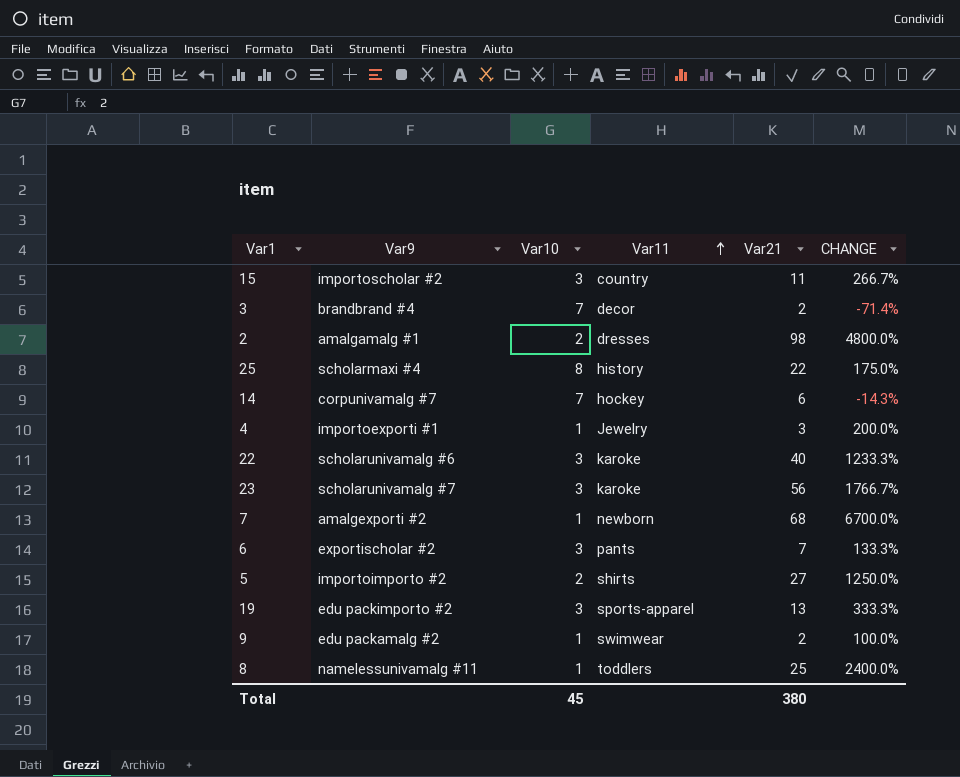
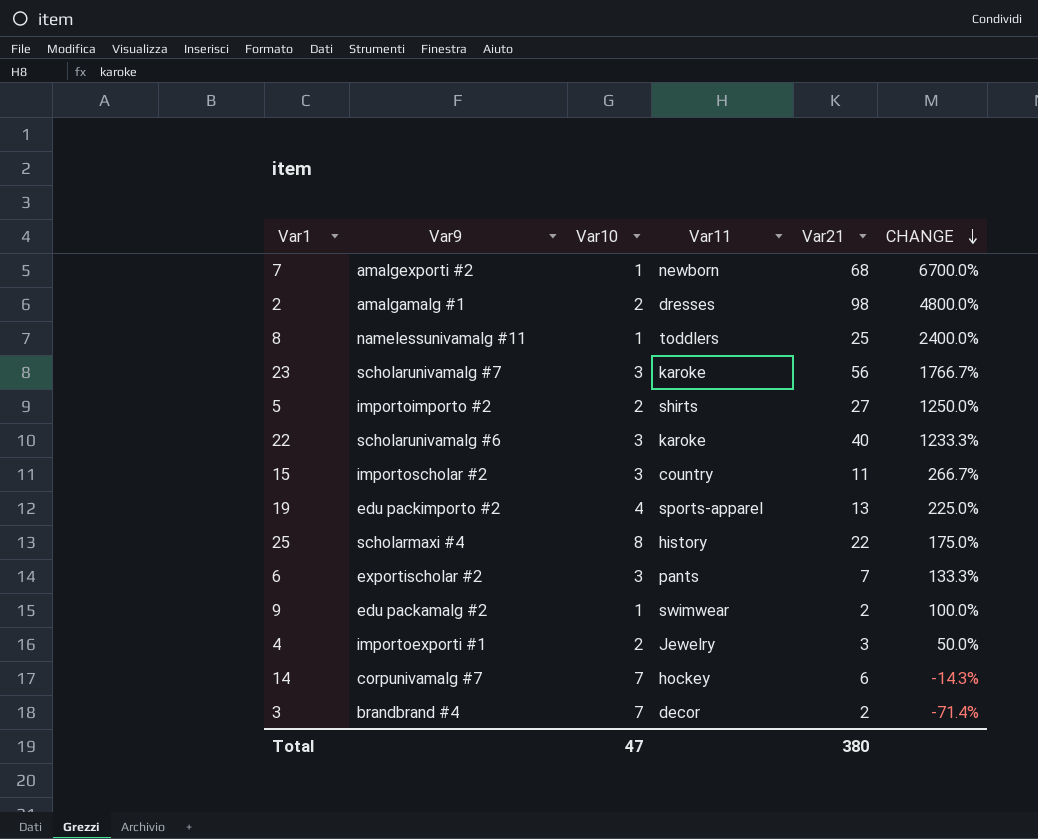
row order: Var11 ascending -> CHANGE descending
19 | Var10: 3 -> 4
19 | CHANGE: 333.3% -> 225.0%
4 | Var10: 1 -> 2
4 | CHANGE: 200.0% -> 50.0%
Total | Var10: 45 -> 47

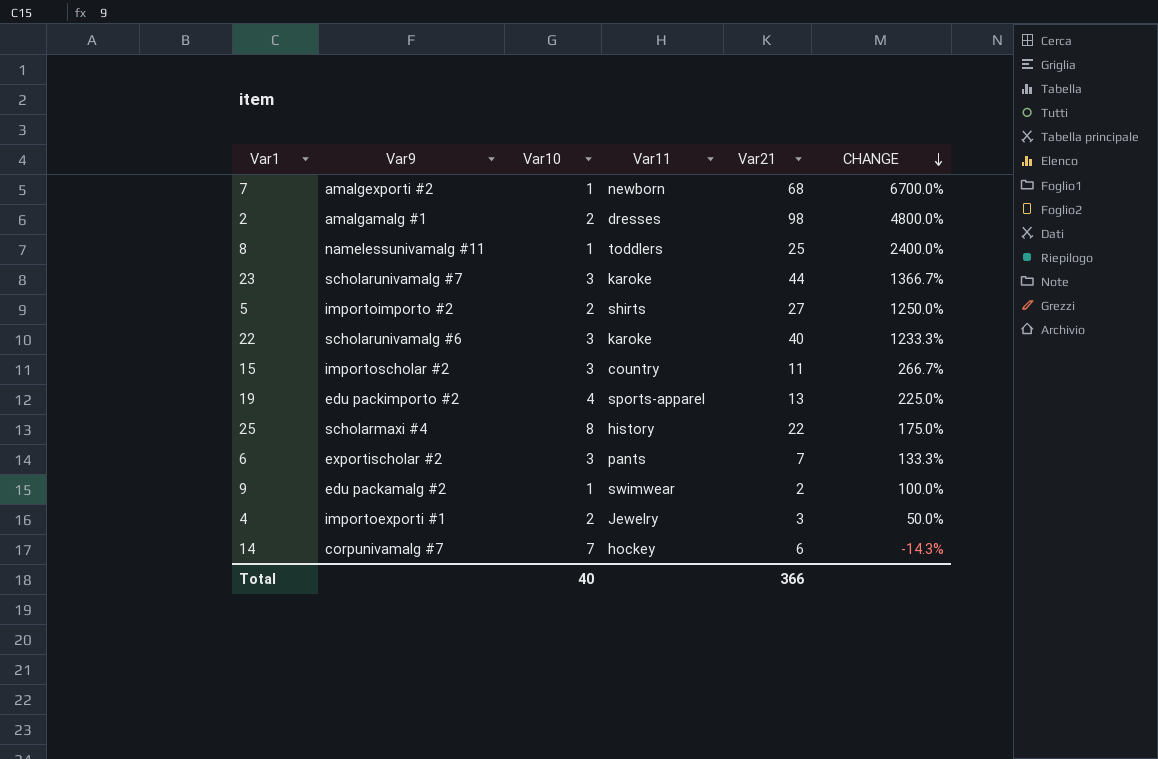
row 3: brandbrand #4 | 7 | decor | 2 | -71.4% -> none
23 | Var21: 56 -> 44
23 | CHANGE: 1766.7% -> 1366.7%
Total | Var10: 47 -> 40
Total | Var21: 380 -> 366

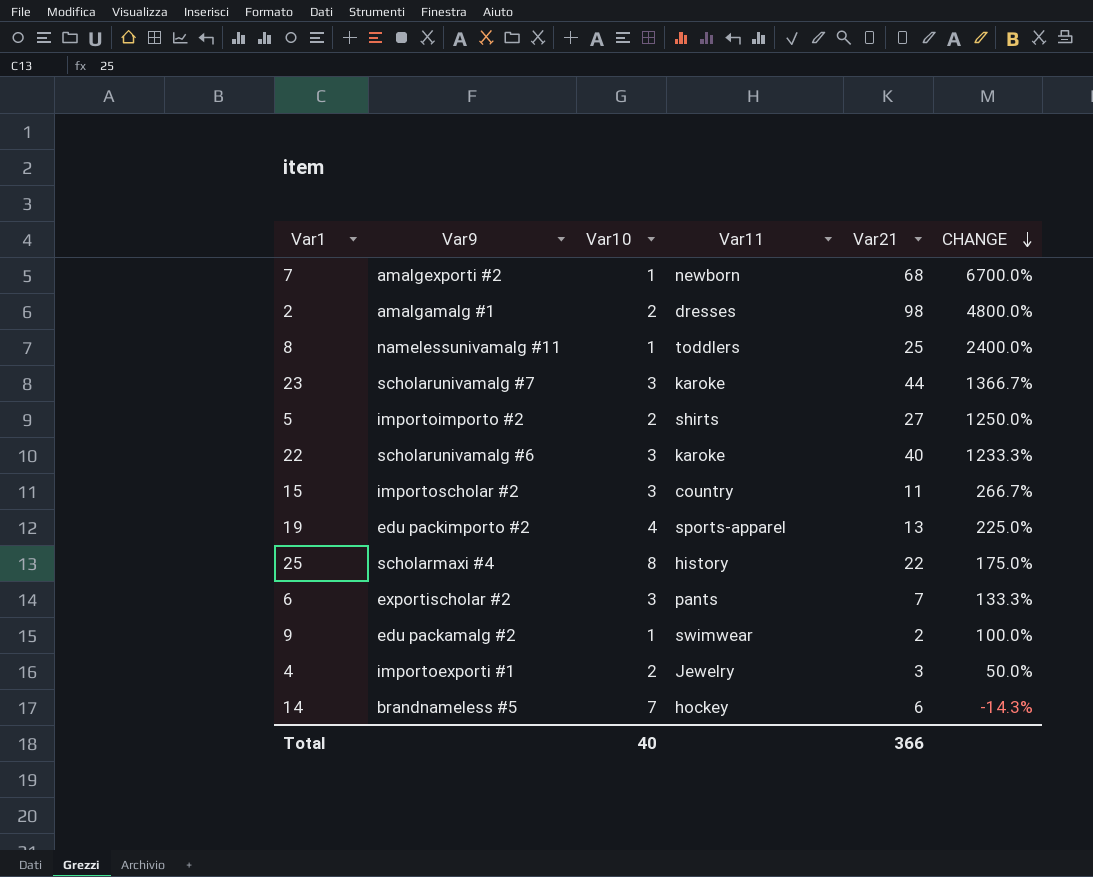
14 | Var9: corpunivamalg #7 -> brandnameless #5

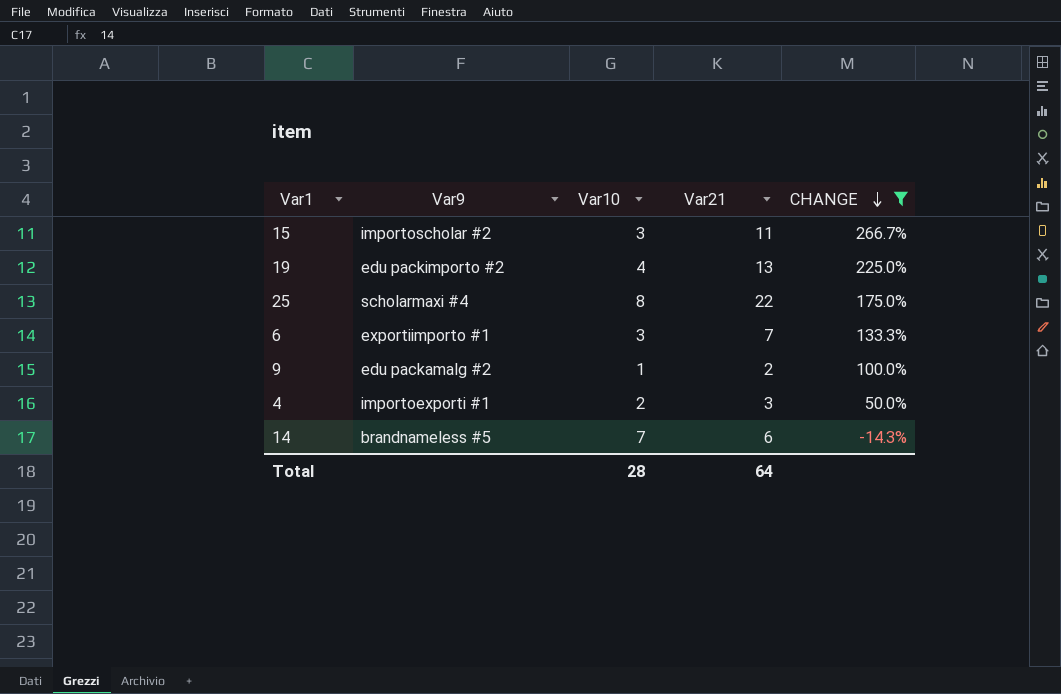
filter: none -> CHANGE <= 266.7%
column Var11 | position: 4 -> none
6 | Var9: exportischolar #2 -> exportiimporto #1
Total | Var10: 40 -> 28
Total | Var21: 366 -> 64

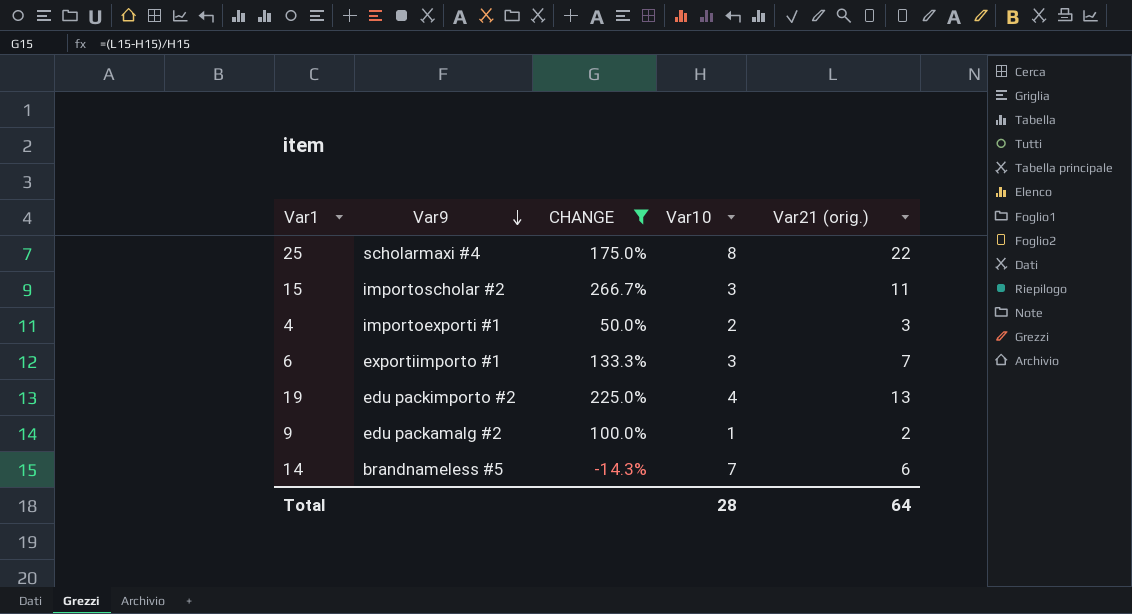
row order: CHANGE descending -> Var9 descending
column CHANGE | position: 5 -> 3
column name: Var21 -> Var21 (orig.)

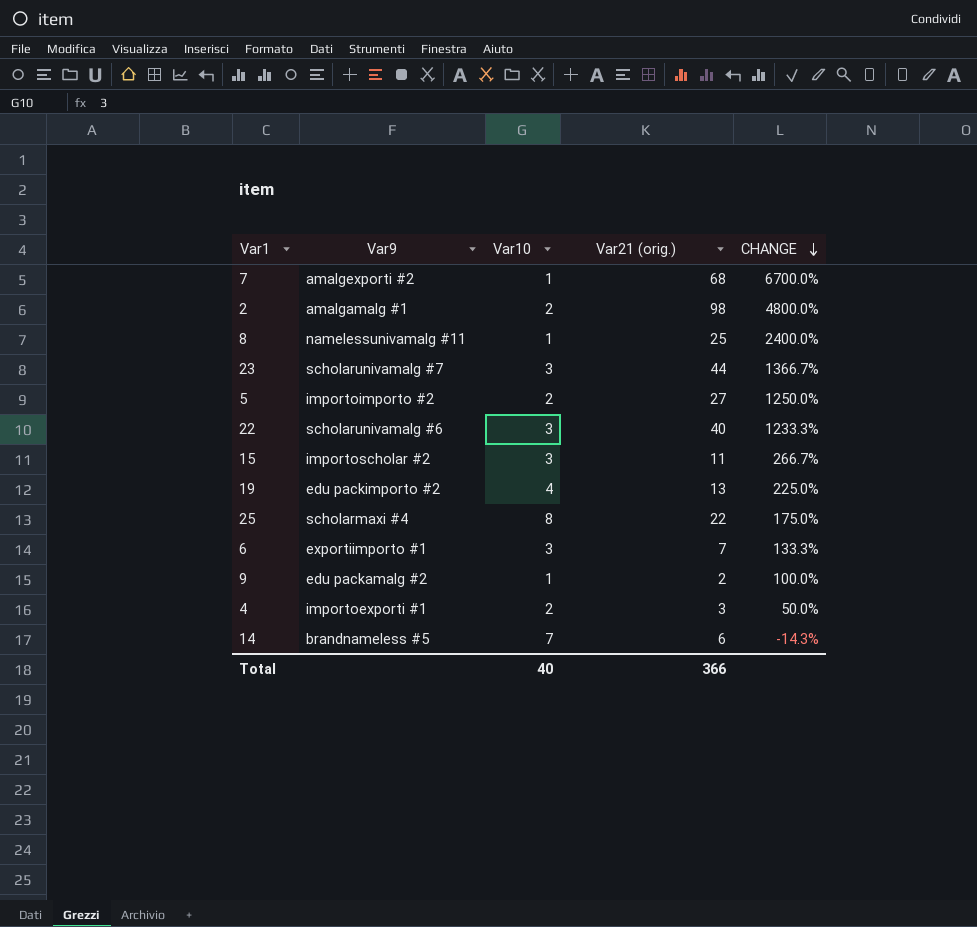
filter: CHANGE <= 266.7% -> none
row order: Var9 descending -> CHANGE descending
column CHANGE | position: 3 -> 5
Total | Var10: 28 -> 40
Total | Var21 (orig.): 64 -> 366

